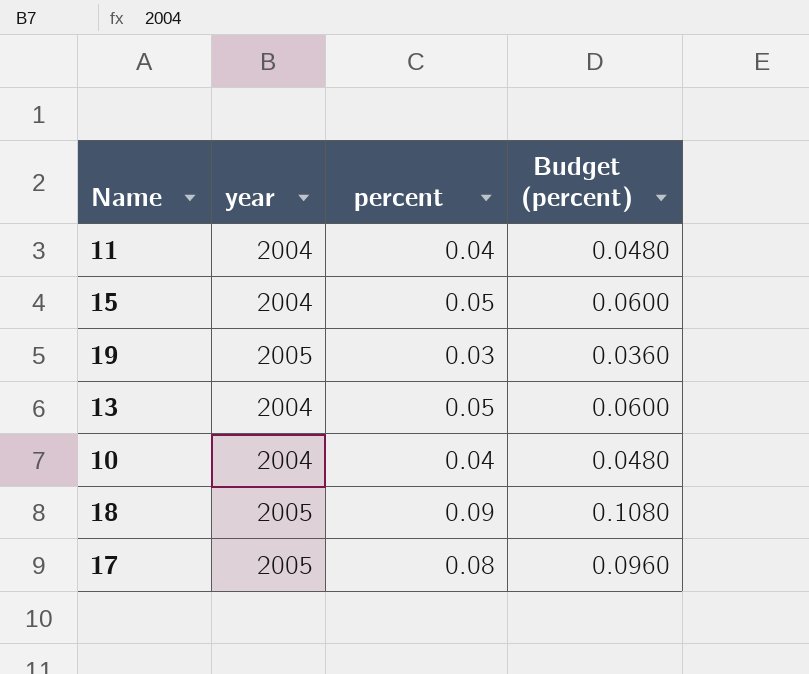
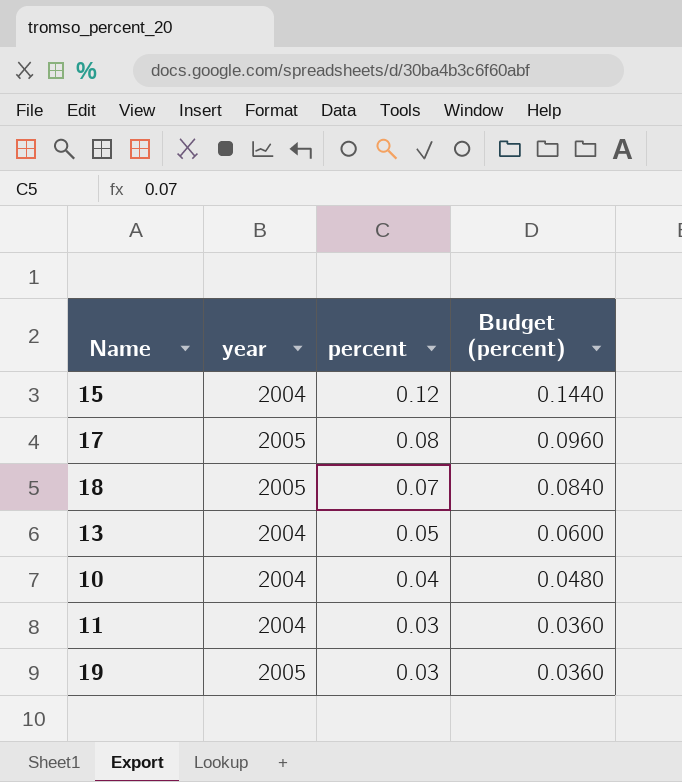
row order: none -> percent descending
15 | percent: 0.05 -> 0.12
15 | Budget (percent): 0.0600 -> 0.1440
18 | percent: 0.09 -> 0.07
18 | Budget (percent): 0.1080 -> 0.0840
11 | percent: 0.04 -> 0.03
11 | Budget (percent): 0.0480 -> 0.0360

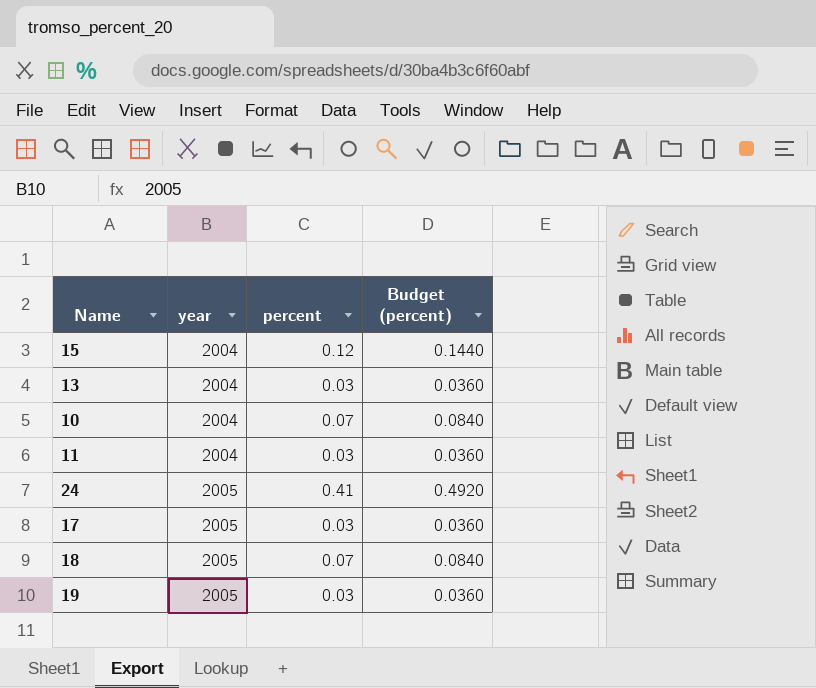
row order: percent descending -> year ascending
13 | percent: 0.05 -> 0.03
13 | Budget (percent): 0.0600 -> 0.0360
10 | percent: 0.04 -> 0.07
10 | Budget (percent): 0.0480 -> 0.0840
row 24: none -> 2005 | 0.41 | 0.4920
17 | percent: 0.08 -> 0.03
17 | Budget (percent): 0.0960 -> 0.0360

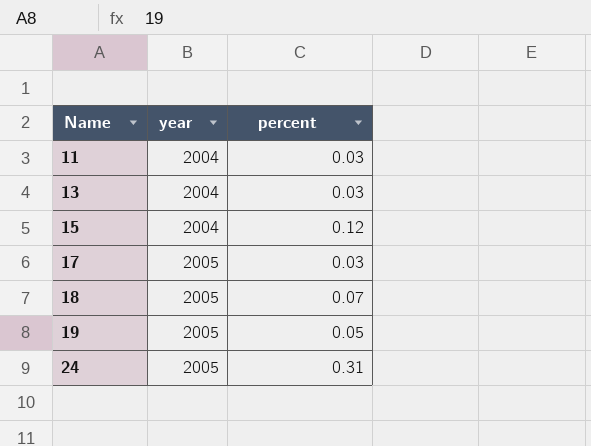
row order: year ascending -> Name ascending
column Budget (percent) | formula: [percent] * 1.2 -> none
row 10: 2004 | 0.07 | 0.0840 -> none
19 | percent: 0.03 -> 0.05
24 | percent: 0.41 -> 0.31

